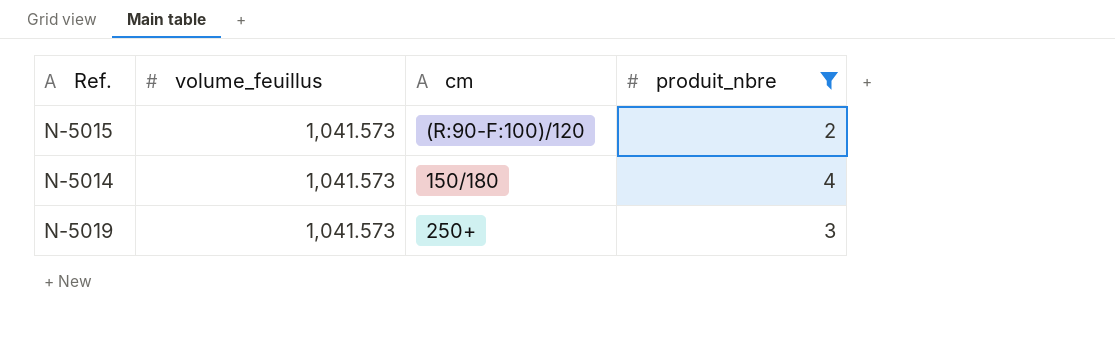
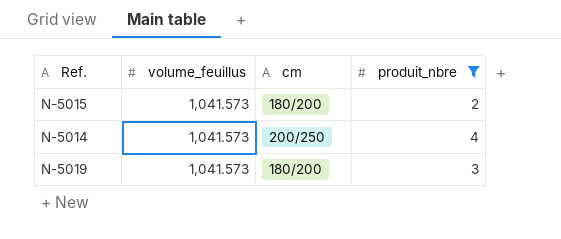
N-5015 | cm: (R:90-F:100)/120 -> 180/200
N-5014 | cm: 150/180 -> 200/250
N-5019 | cm: 250+ -> 180/200

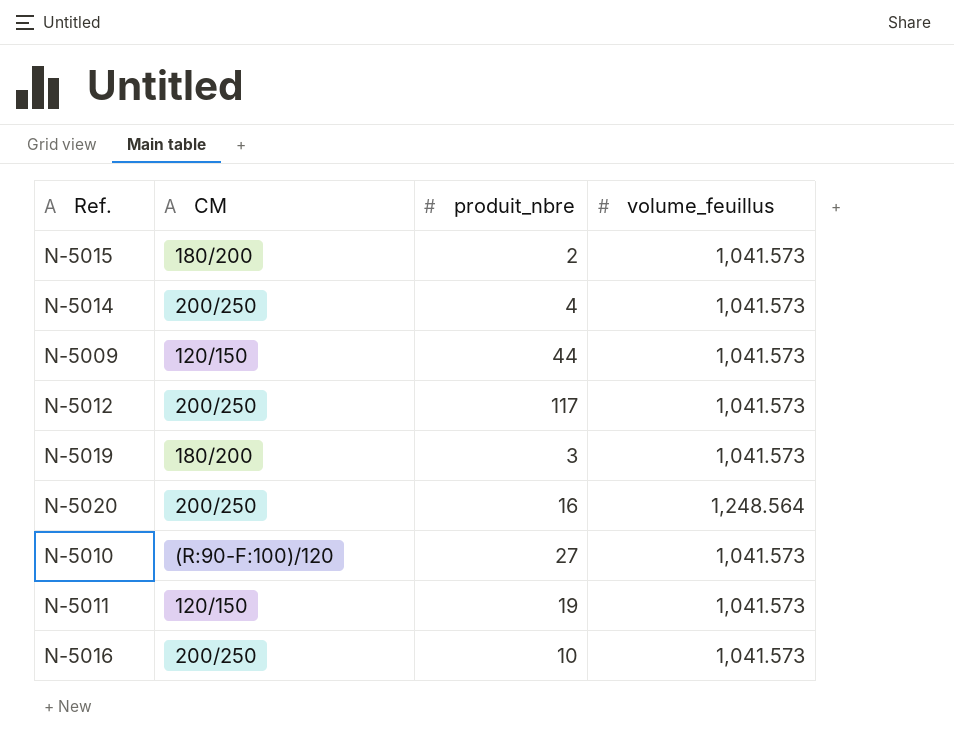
filter: produit_nbre <= 4 -> none
column name: cm -> CM
column volume_feuillus | position: 2 -> 4

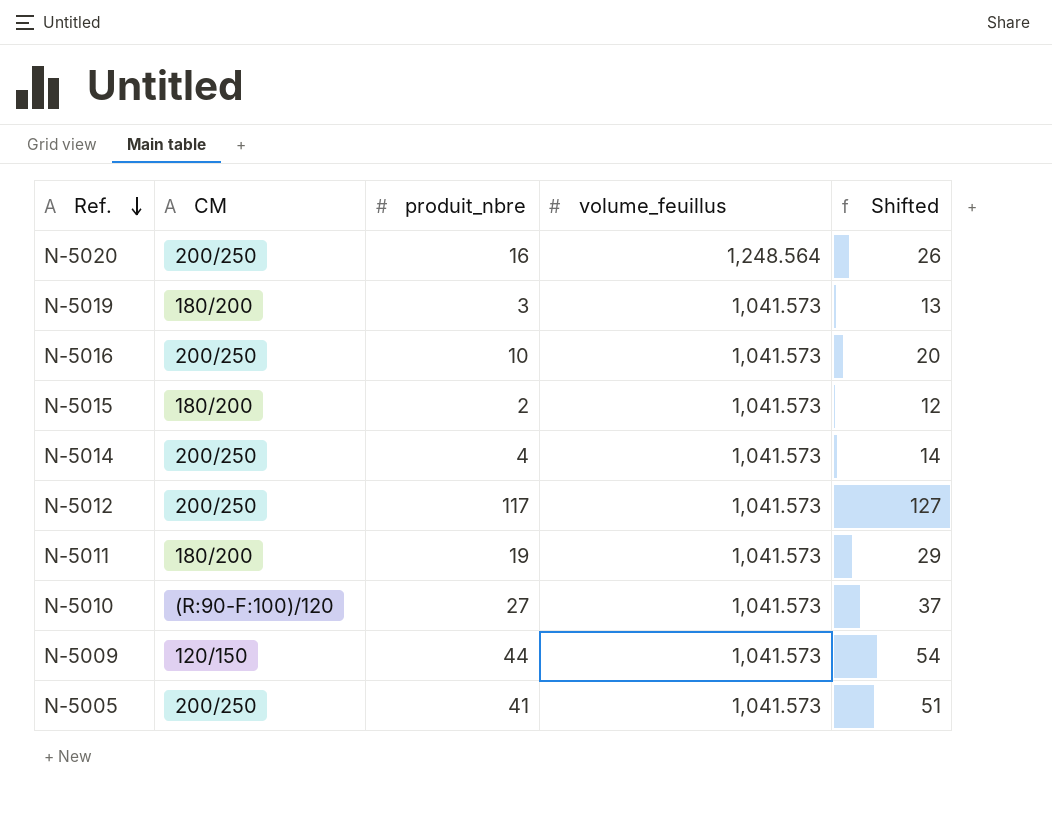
row order: none -> Ref. descending
column Shifted | formula: none -> [produit_nbre] + 10
N-5011 | CM: 120/150 -> 180/200
row N-5005: none -> 200/250 | 41 | 1,041.573 | 51

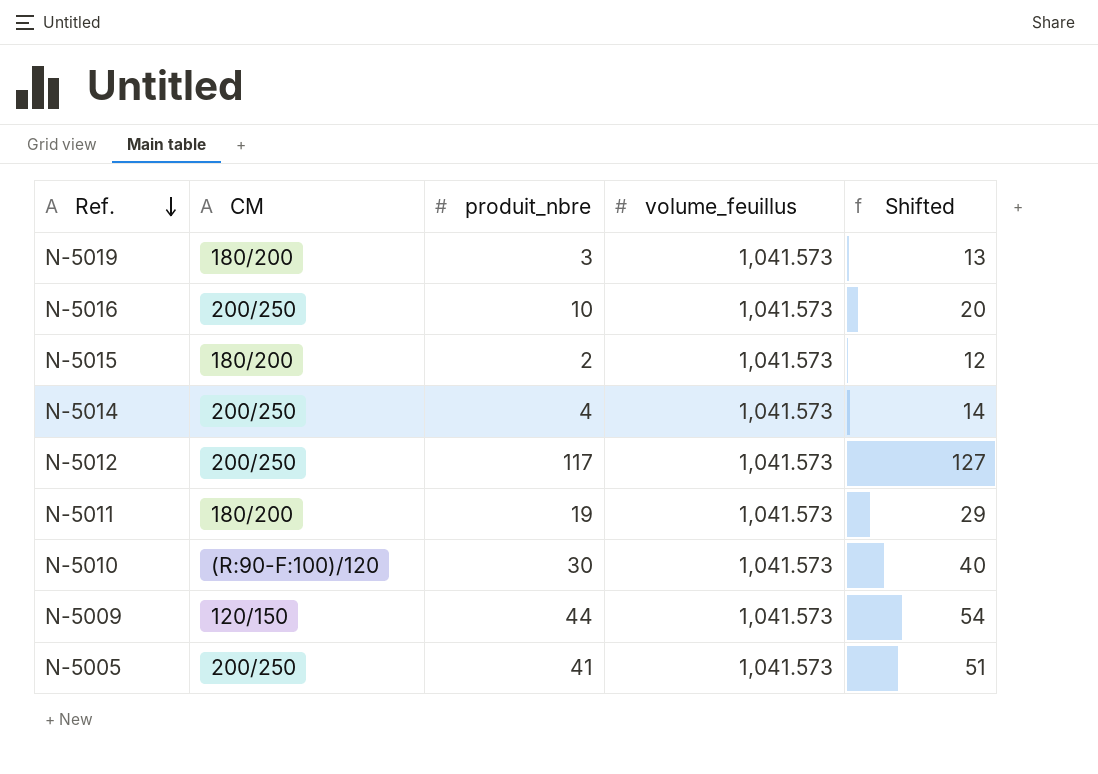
row N-5020: 200/250 | 16 | 1,248.564 | 26 -> none
N-5010 | produit_nbre: 27 -> 30
N-5010 | Shifted: 37 -> 40

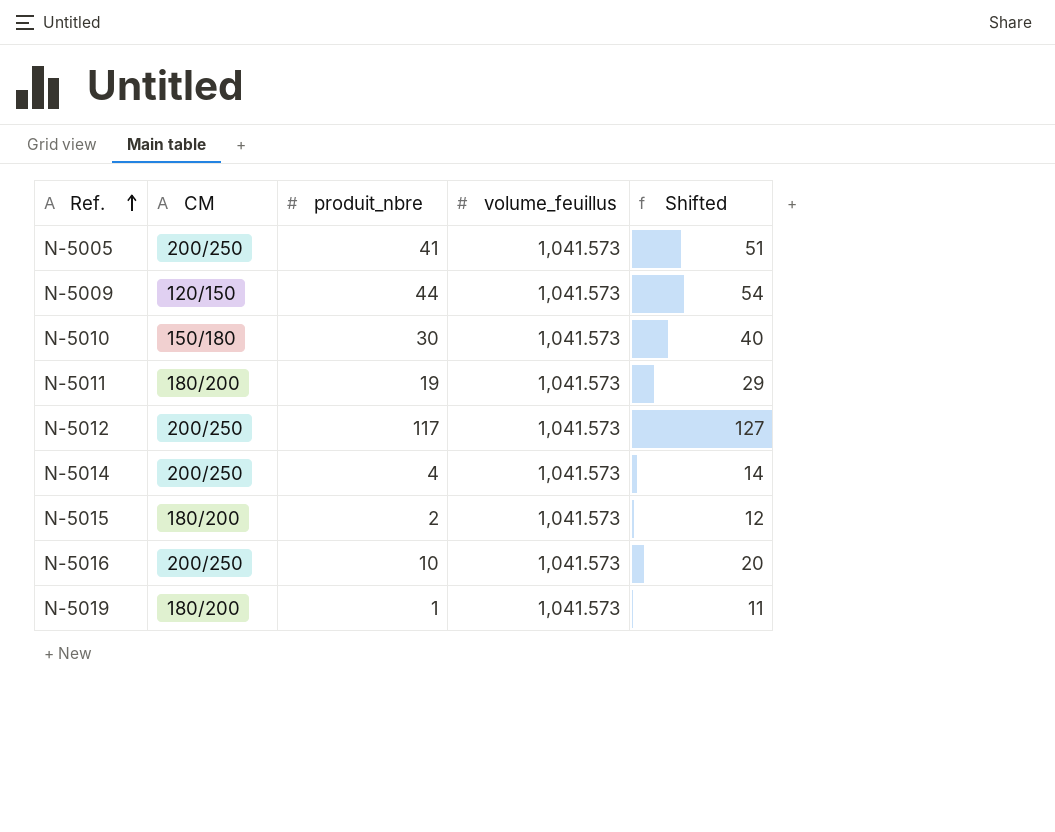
row order: Ref. descending -> Ref. ascending
N-5010 | CM: (R:90-F:100)/120 -> 150/180
N-5019 | produit_nbre: 3 -> 1
N-5019 | Shifted: 13 -> 11

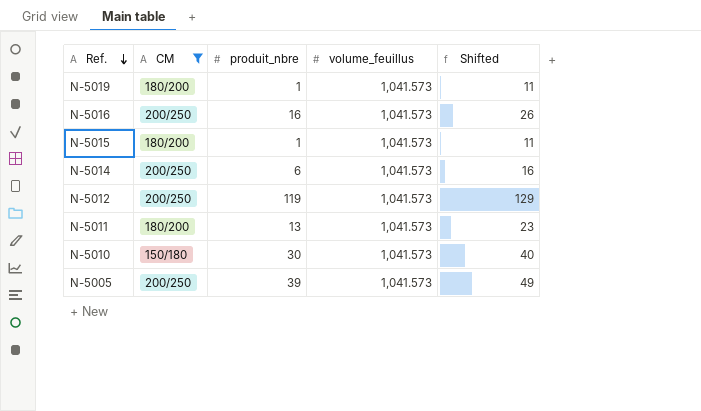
filter: none -> CM != 120/150
row order: Ref. ascending -> Ref. descending
N-5016 | produit_nbre: 10 -> 16
N-5016 | Shifted: 20 -> 26
N-5015 | produit_nbre: 2 -> 1
N-5015 | Shifted: 12 -> 11
N-5014 | produit_nbre: 4 -> 6
N-5014 | Shifted: 14 -> 16
N-5012 | produit_nbre: 117 -> 119
N-5012 | Shifted: 127 -> 129
N-5011 | produit_nbre: 19 -> 13
N-5011 | Shifted: 29 -> 23
N-5005 | produit_nbre: 41 -> 39
N-5005 | Shifted: 51 -> 49

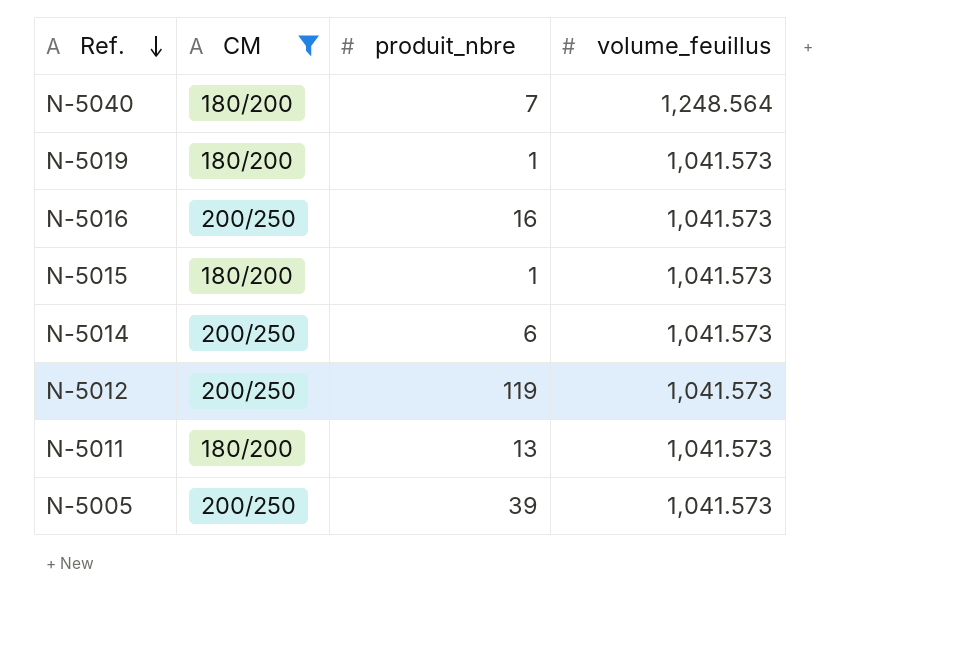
column Shifted | formula: [produit_nbre] + 10 -> none
row N-5010: 150/180 | 30 | 1,041.573 | 40 -> none
row N-5040: none -> 180/200 | 7 | 1,248.564

